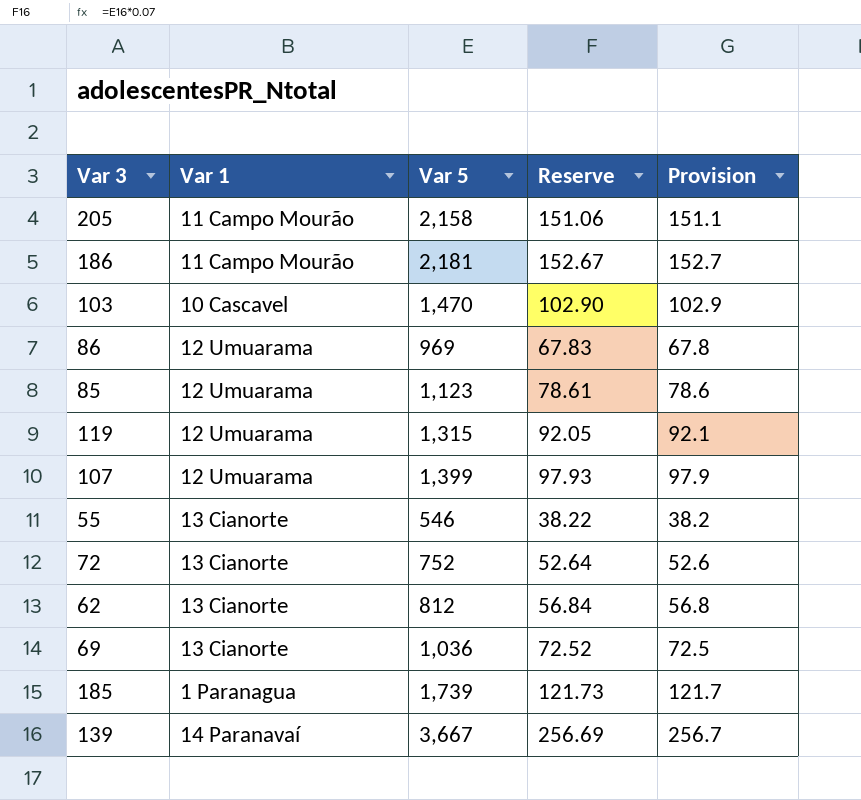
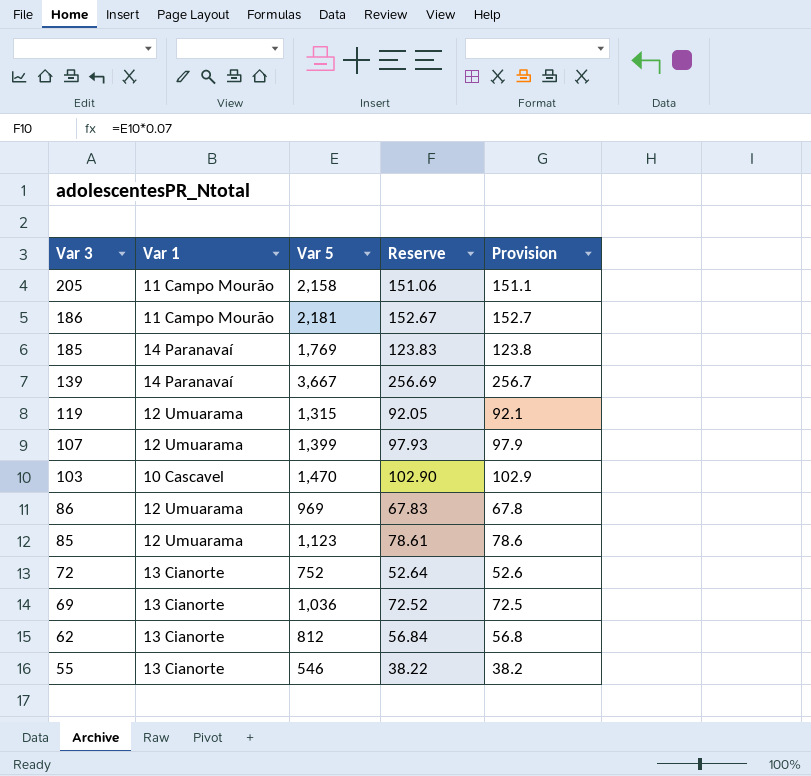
row order: none -> Var 3 descending
185 | Var 1: 1 Paranagua -> 14 Paranavaí
185 | Var 5: 1,739 -> 1,769
185 | Reserve: 121.73 -> 123.83
185 | Provision: 121.7 -> 123.8

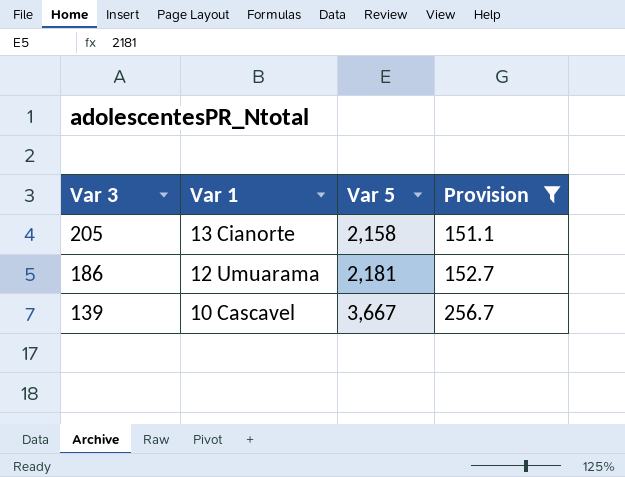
filter: none -> Provision >= 151.1
column Reserve | formula: [Var 5] * 0.07 -> none
205 | Var 1: 11 Campo Mourão -> 13 Cianorte
186 | Var 1: 11 Campo Mourão -> 12 Umuarama
139 | Var 1: 14 Paranavaí -> 10 Cascavel

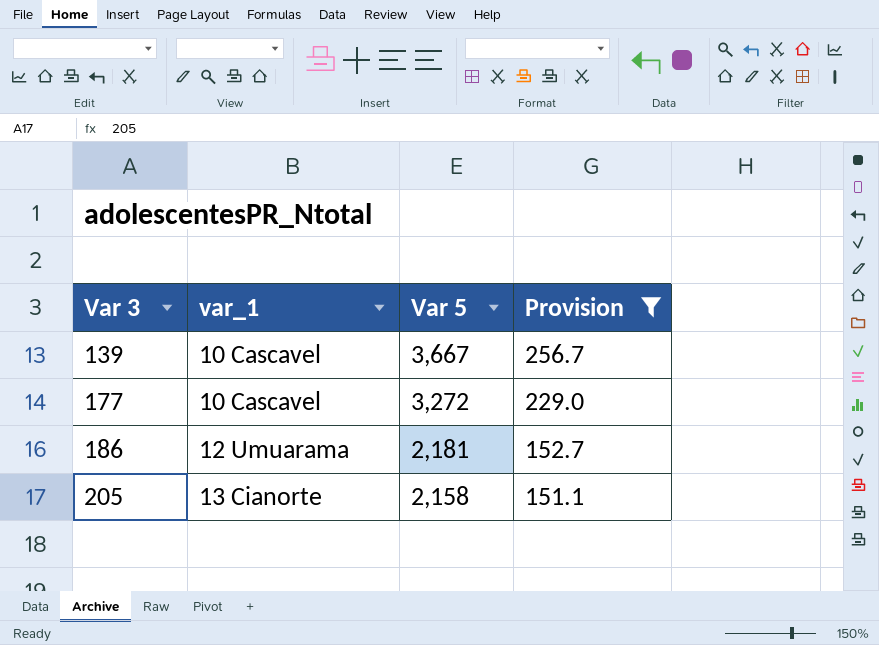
row order: Var 3 descending -> Var 3 ascending
column name: Var 1 -> var_1
row 177: none -> 10 Cascavel | 3,272 | 229.0

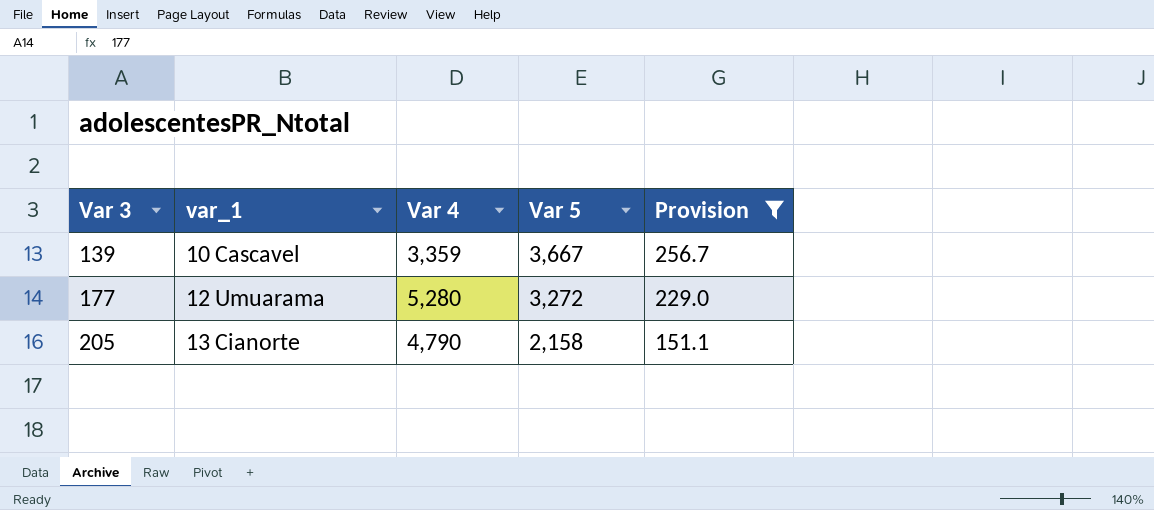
column Var 4 | position: none -> 3
row 186: 12 Umuarama | 2,181 | 152.7 -> none
177 | var_1: 10 Cascavel -> 12 Umuarama

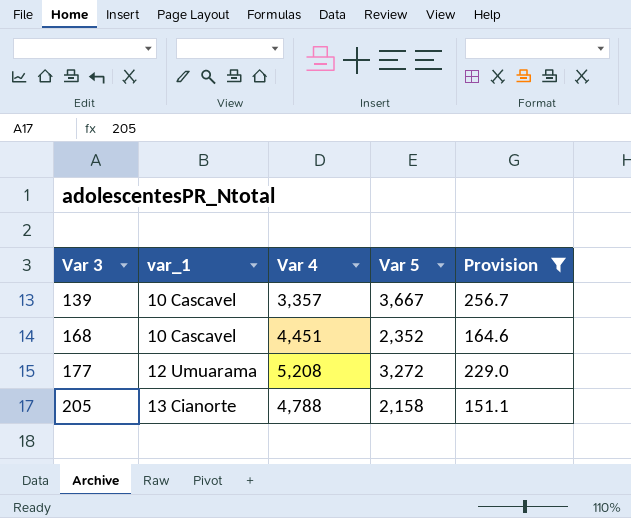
139 | Var 4: 3,359 -> 3,357
row 168: none -> 10 Cascavel | 4,451 | 2,352 | 164.6
177 | Var 4: 5,280 -> 5,208
205 | Var 4: 4,790 -> 4,788

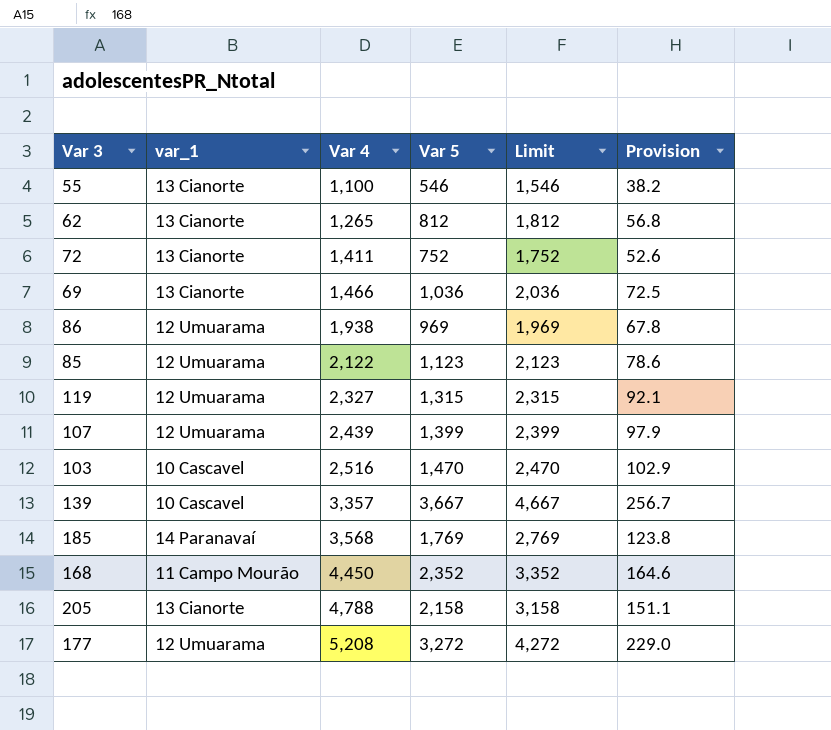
filter: Provision >= 151.1 -> none
row order: Var 3 ascending -> Var 4 ascending
column Limit | formula: none -> [Var 5] + 1000
168 | var_1: 10 Cascavel -> 11 Campo Mourão
168 | Var 4: 4,451 -> 4,450

